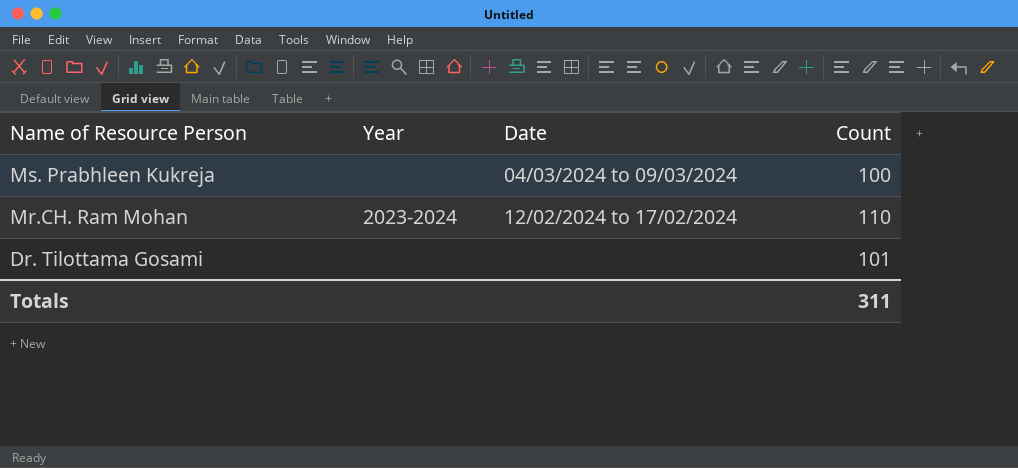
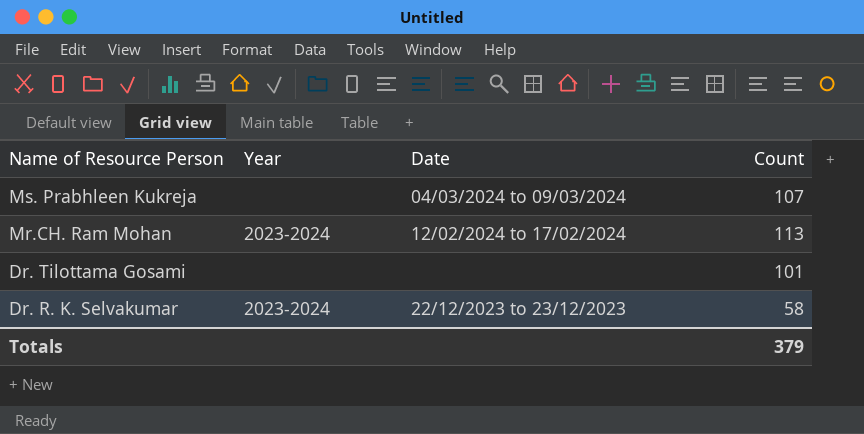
Ms. Prabhleen Kukreja | Count: 100 -> 107
Mr.CH. Ram Mohan | Count: 110 -> 113
row Dr. R. K. Selvakumar: none -> 2023-2024 | 22/12/2023 to 23/12/2023 | 58
Totals | Count: 311 -> 379

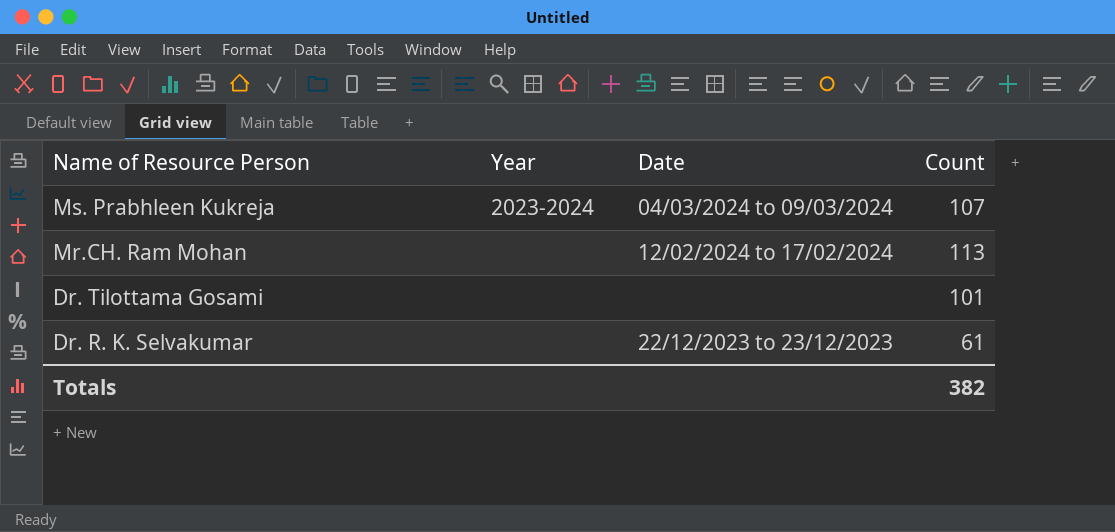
Ms. Prabhleen Kukreja | Year: none -> 2023-2024
Mr.CH. Ram Mohan | Year: 2023-2024 -> none
Dr. R. K. Selvakumar | Year: 2023-2024 -> none
Dr. R. K. Selvakumar | Count: 58 -> 61
Totals | Count: 379 -> 382

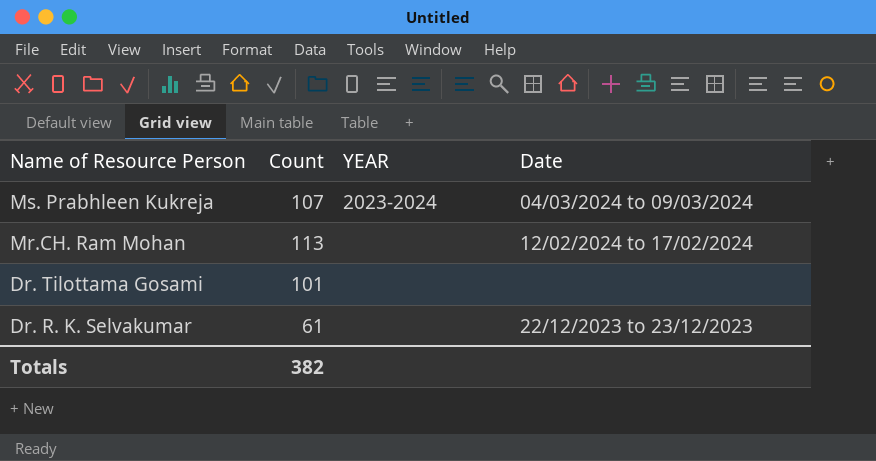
column Count | position: 4 -> 2
column name: Year -> YEAR

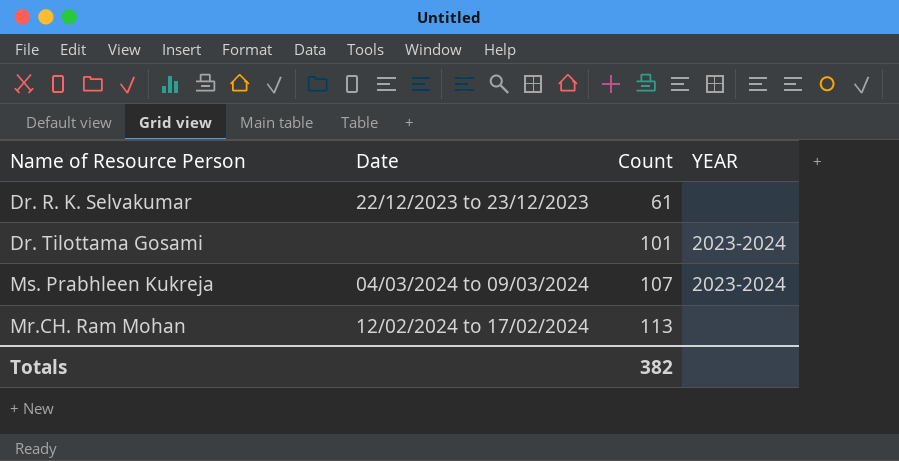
row order: Name of Resource Person descending -> Count ascending
column Date | position: 4 -> 2
Dr. Tilottama Gosami | YEAR: none -> 2023-2024

